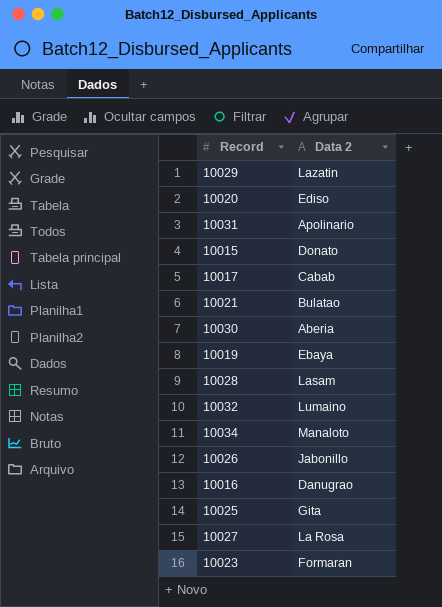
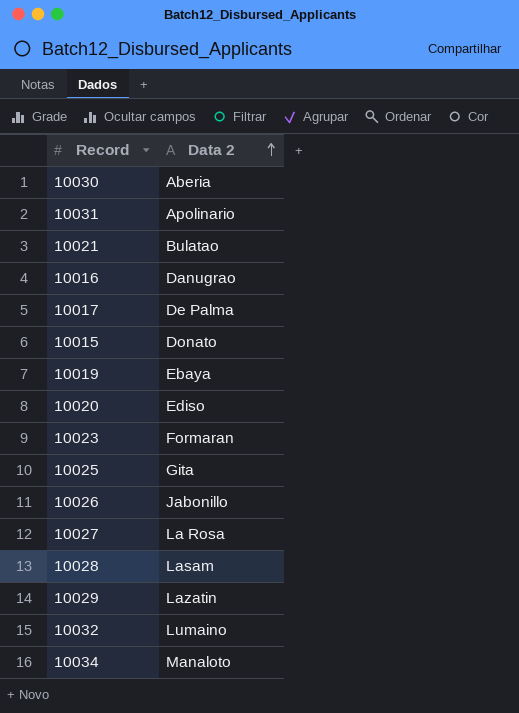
row order: none -> Data 2 ascending
10017 | Data 2: Cabab -> De Palma

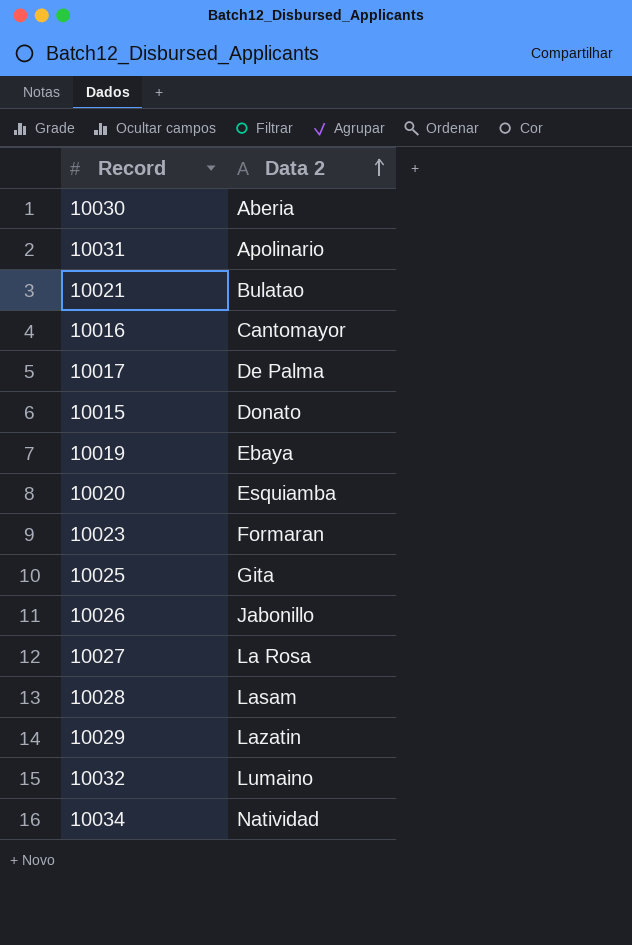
10016 | Data 2: Danugrao -> Cantomayor
10020 | Data 2: Ediso -> Esquiamba
10034 | Data 2: Manaloto -> Natividad

